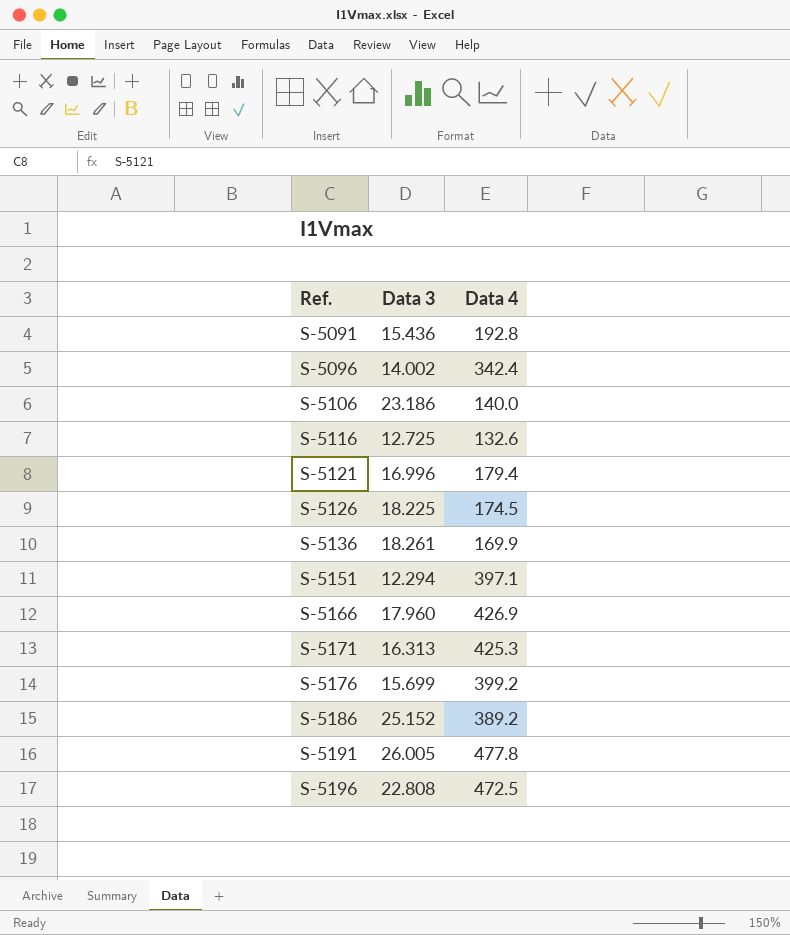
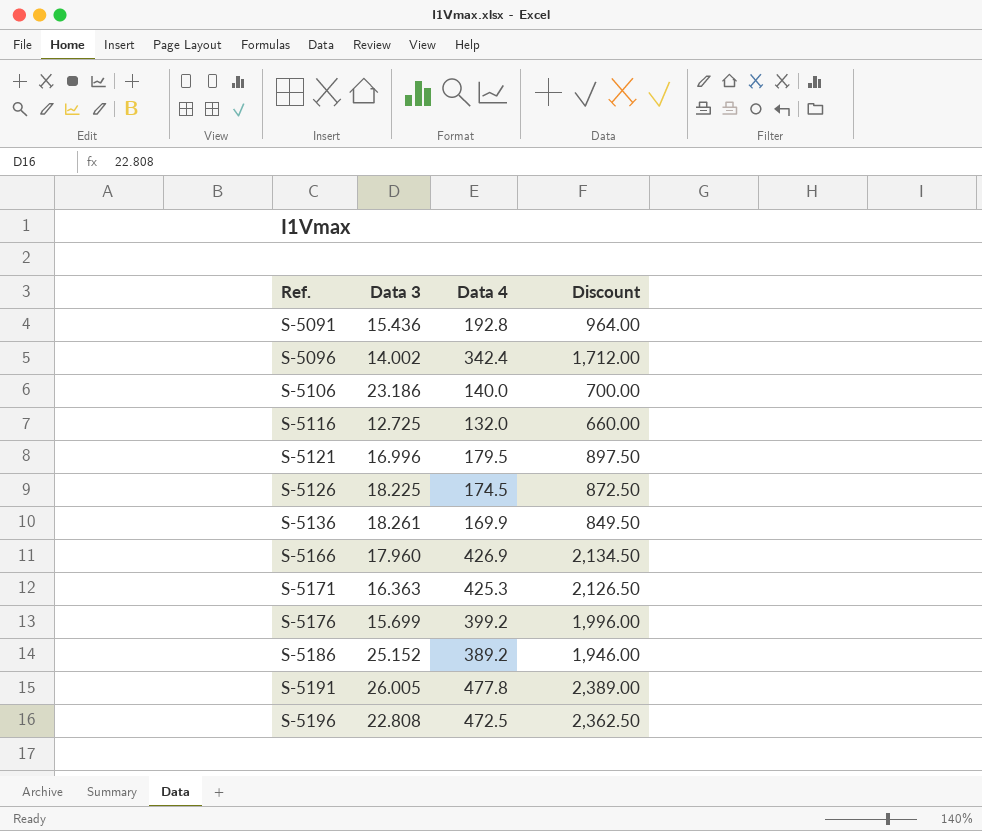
column Discount | formula: none -> [Data 4] * 5
row S-5151: 12.294 | 397.1 -> none
S-5116 | Data 4: 132.6 -> 132.0
S-5121 | Data 4: 179.4 -> 179.5
S-5171 | Data 3: 16.313 -> 16.363

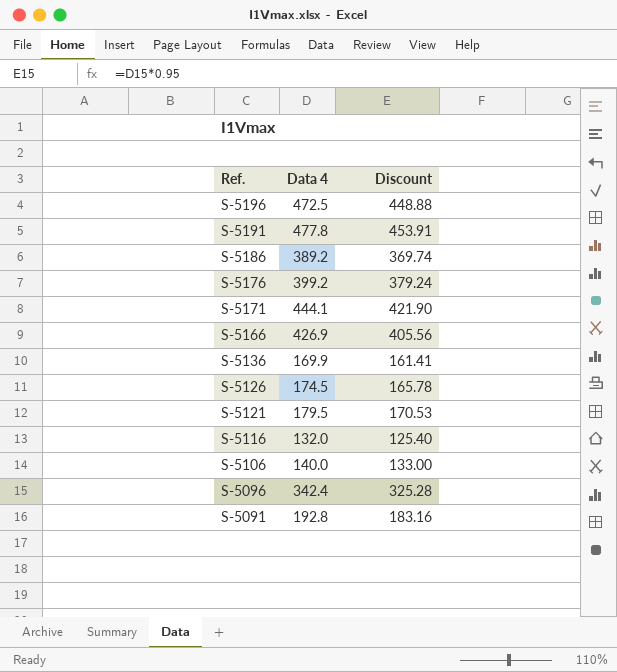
row order: Ref. ascending -> Ref. descending
column Data 3 | position: 2 -> none
column Discount | formula: [Data 4] * 5 -> [Data 4] * 0.95
S-5171 | Data 4: 425.3 -> 444.1

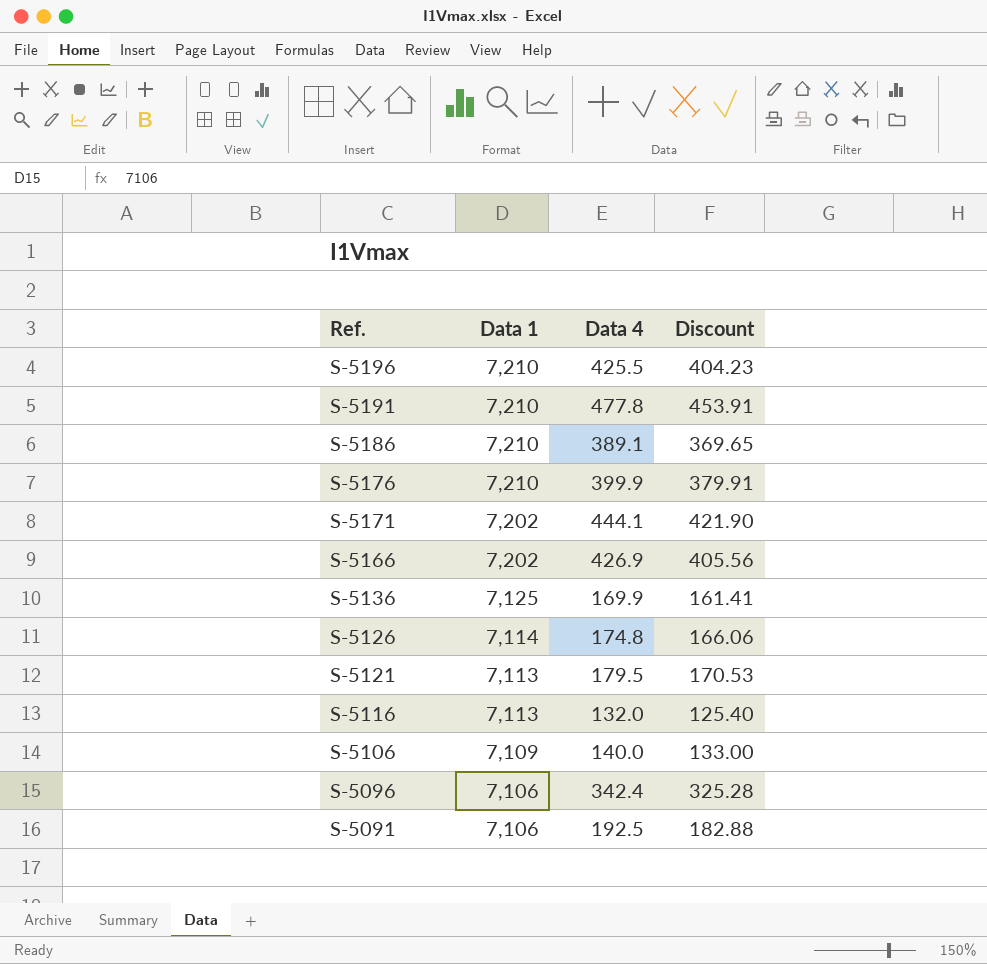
column Data 1 | position: none -> 2
S-5196 | Data 4: 472.5 -> 425.5
S-5196 | Discount: 448.88 -> 404.23
S-5186 | Data 4: 389.2 -> 389.1
S-5186 | Discount: 369.74 -> 369.65
S-5176 | Data 4: 399.2 -> 399.9
S-5176 | Discount: 379.24 -> 379.91
S-5126 | Data 4: 174.5 -> 174.8
S-5126 | Discount: 165.78 -> 166.06
S-5091 | Data 4: 192.8 -> 192.5
S-5091 | Discount: 183.16 -> 182.88

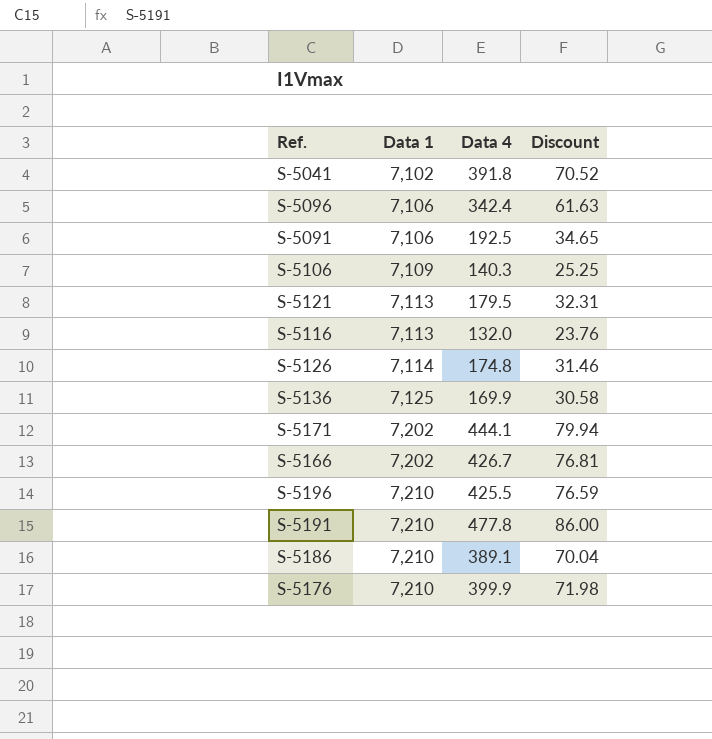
row order: Ref. descending -> Data 1 ascending
column Discount | formula: [Data 4] * 0.95 -> [Data 4] * 0.18
row S-5041: none -> 7,102 | 391.8 | 70.52
S-5106 | Data 4: 140.0 -> 140.3
S-5166 | Data 4: 426.9 -> 426.7

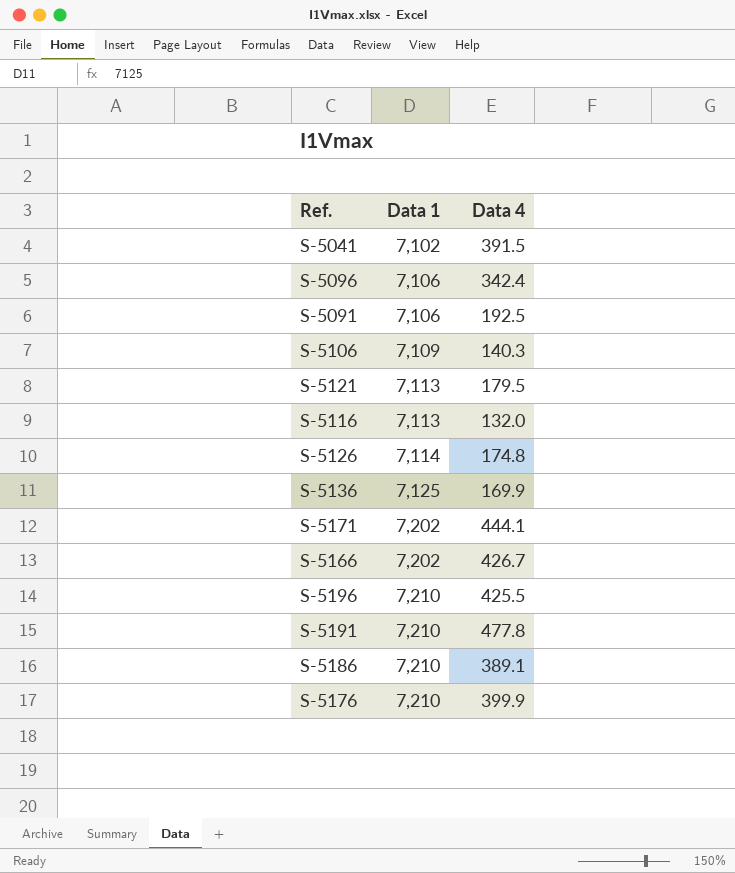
column Discount | formula: [Data 4] * 0.18 -> none
S-5041 | Data 4: 391.8 -> 391.5

